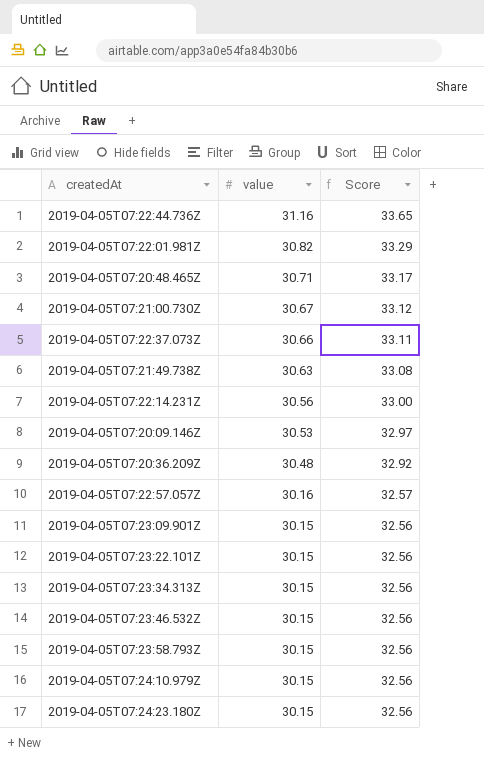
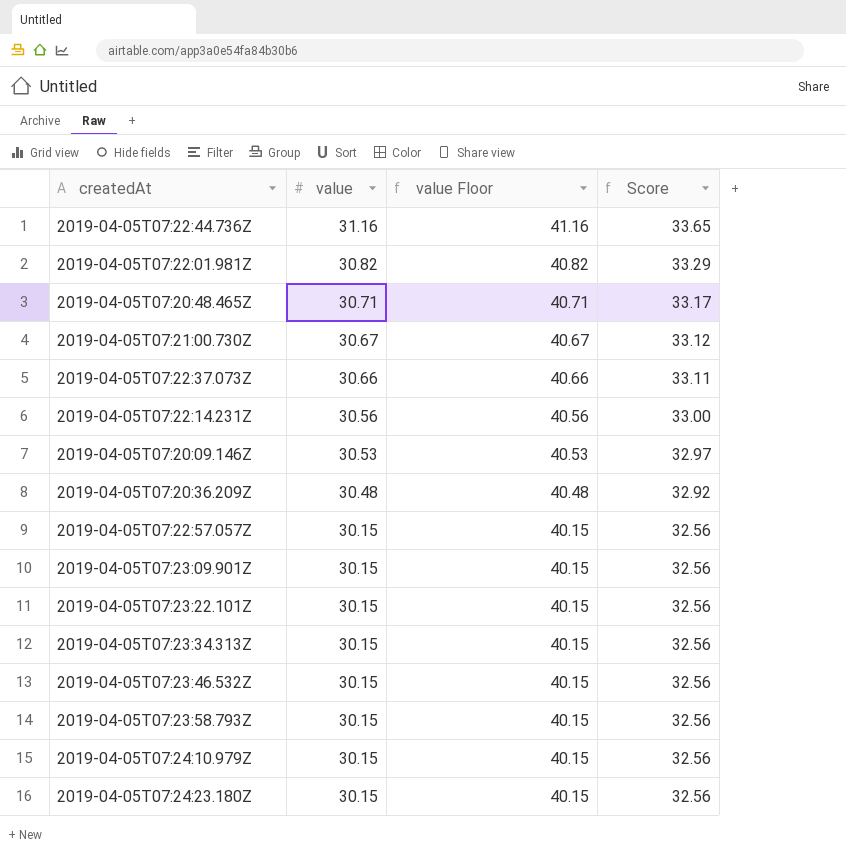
column value Floor | formula: none -> [value] + 10
row 2019-04-05T07:21:49.738Z: 30.63 | 33.08 -> none
2019-04-05T07:22:57.057Z | value: 30.16 -> 30.15
2019-04-05T07:22:57.057Z | Score: 32.57 -> 32.56

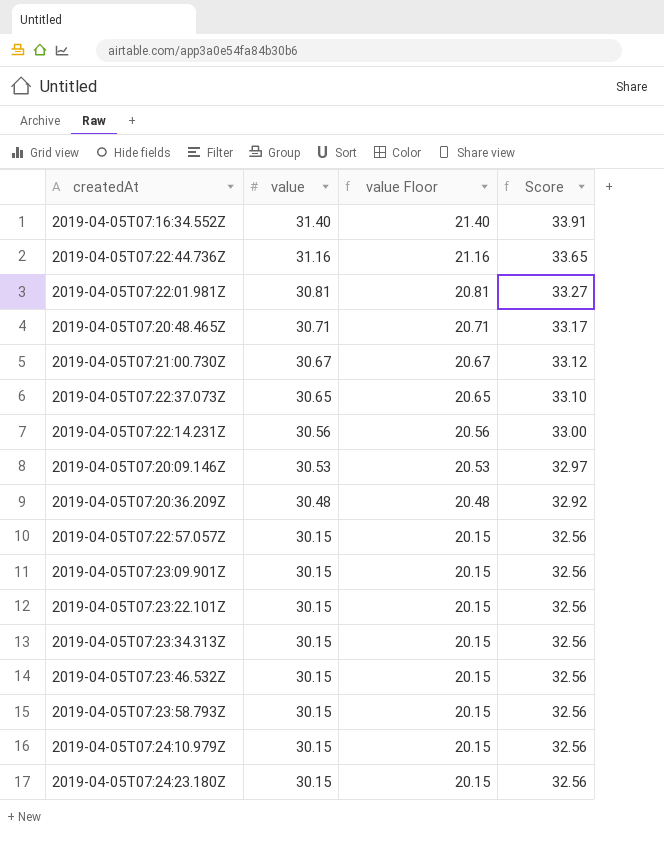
column value Floor | formula: [value] + 10 -> [value] - 10
row 2019-04-05T07:16:34.552Z: none -> 31.40 | 21.40 | 33.91
2019-04-05T07:22:01.981Z | value: 30.82 -> 30.81
2019-04-05T07:22:01.981Z | Score: 33.29 -> 33.27
2019-04-05T07:22:37.073Z | value: 30.66 -> 30.65
2019-04-05T07:22:37.073Z | Score: 33.11 -> 33.10

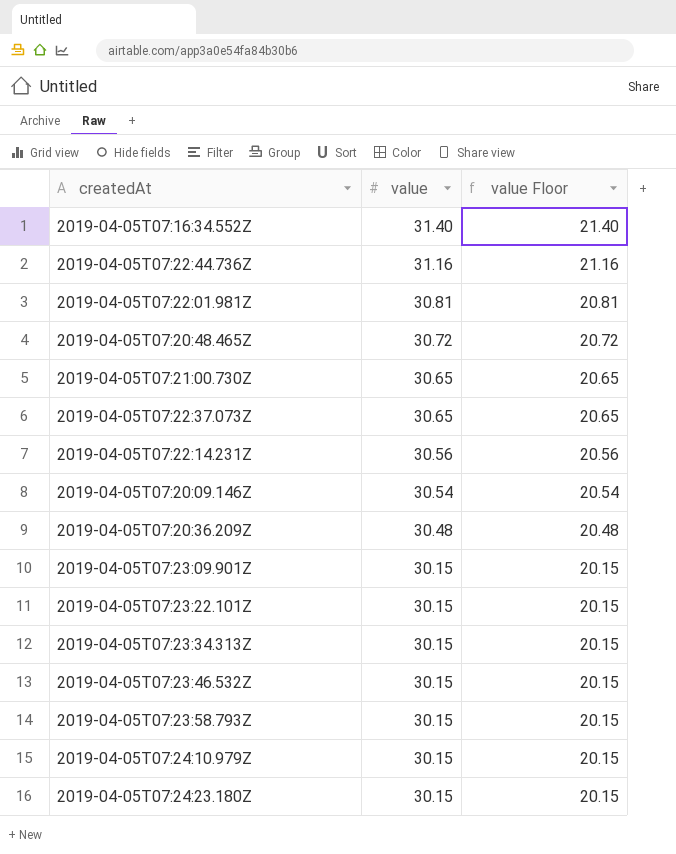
column Score | formula: [value] * 1.08 -> none
row 2019-04-05T07:22:57.057Z: 30.15 | 20.15 | 32.56 -> none
2019-04-05T07:20:48.465Z | value: 30.71 -> 30.72
2019-04-05T07:20:48.465Z | value Floor: 20.71 -> 20.72
2019-04-05T07:21:00.730Z | value: 30.67 -> 30.65
2019-04-05T07:21:00.730Z | value Floor: 20.67 -> 20.65
2019-04-05T07:20:09.146Z | value: 30.53 -> 30.54
2019-04-05T07:20:09.146Z | value Floor: 20.53 -> 20.54

